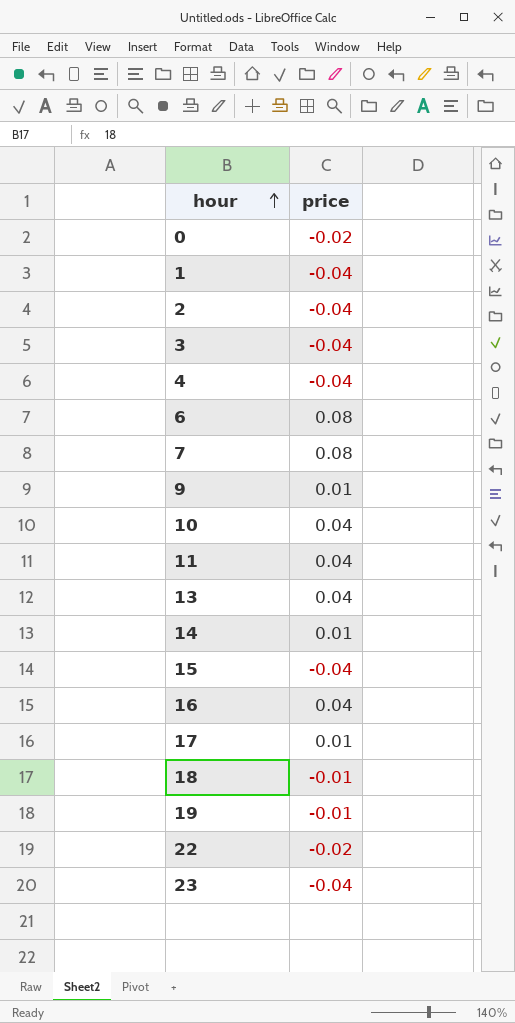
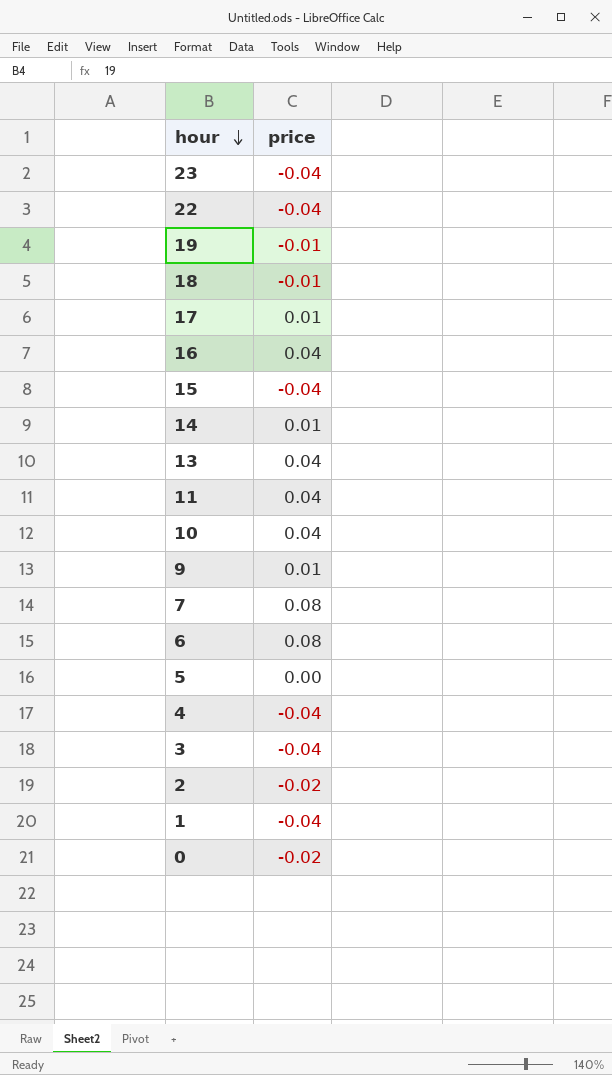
row order: hour ascending -> hour descending
22 | price: -0.02 -> -0.04
row 5: none -> 0.00
2 | price: -0.04 -> -0.02

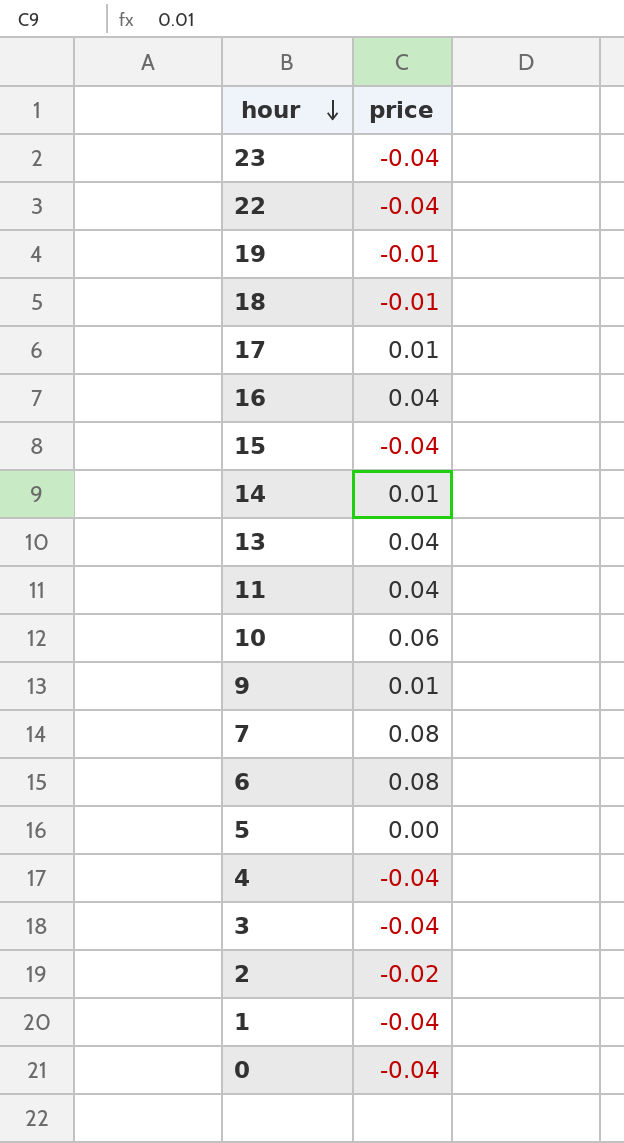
10 | price: 0.04 -> 0.06
0 | price: -0.02 -> -0.04

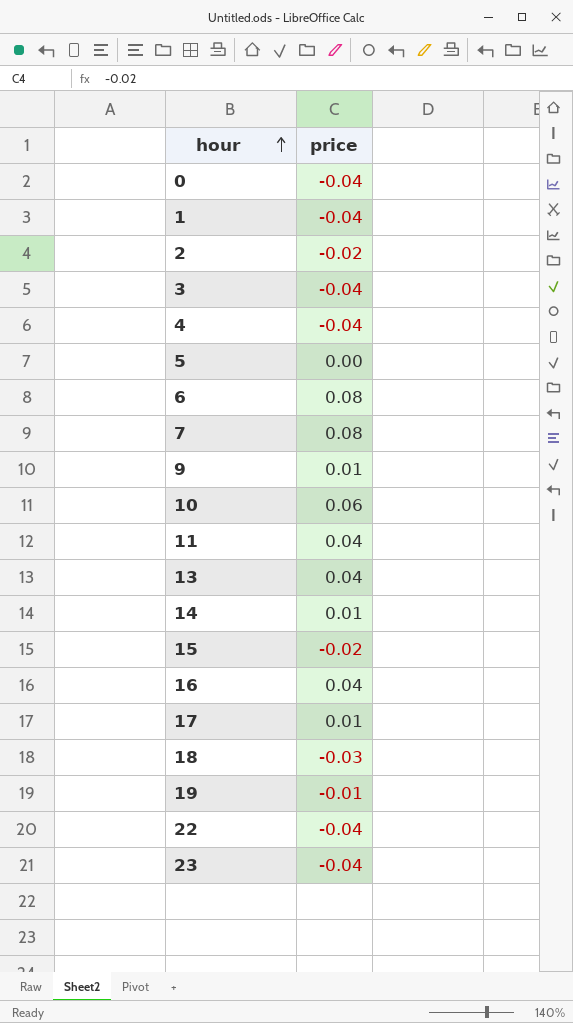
row order: hour descending -> hour ascending
15 | price: -0.04 -> -0.02
18 | price: -0.01 -> -0.03

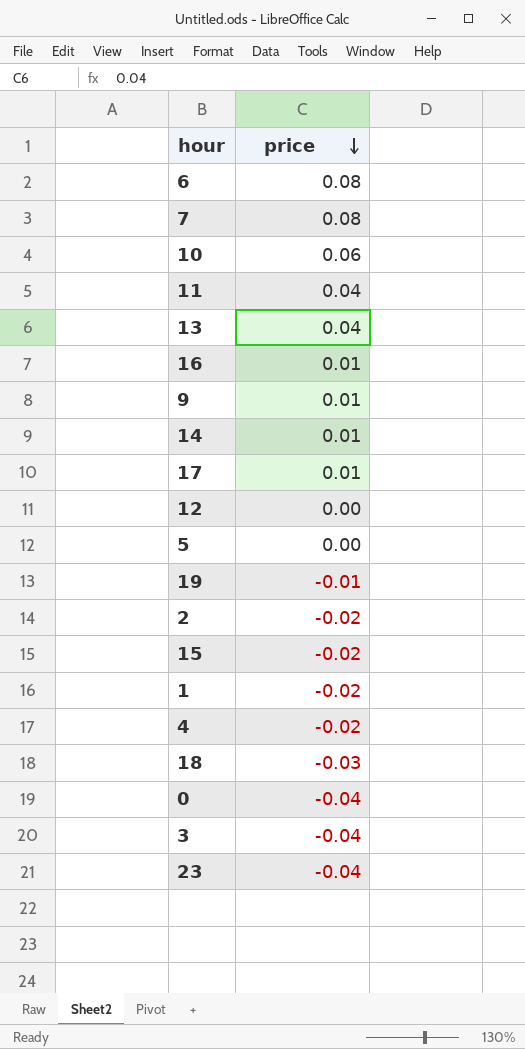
row order: hour ascending -> price descending
row 22: -0.04 -> none
16 | price: 0.04 -> 0.01
row 12: none -> 0.00
1 | price: -0.04 -> -0.02
4 | price: -0.04 -> -0.02

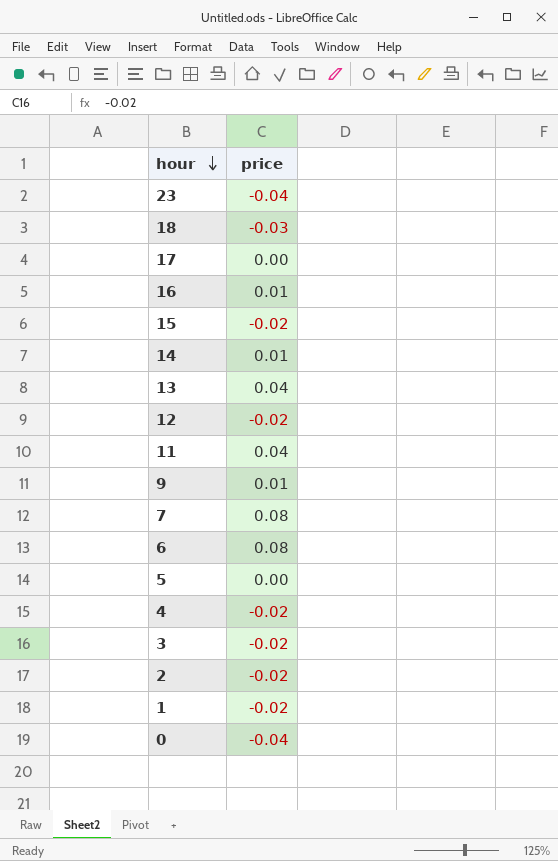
row order: price descending -> hour descending
row 10: 0.06 -> none
row 19: -0.01 -> none
17 | price: 0.01 -> 0.00
12 | price: 0.00 -> -0.02
3 | price: -0.04 -> -0.02

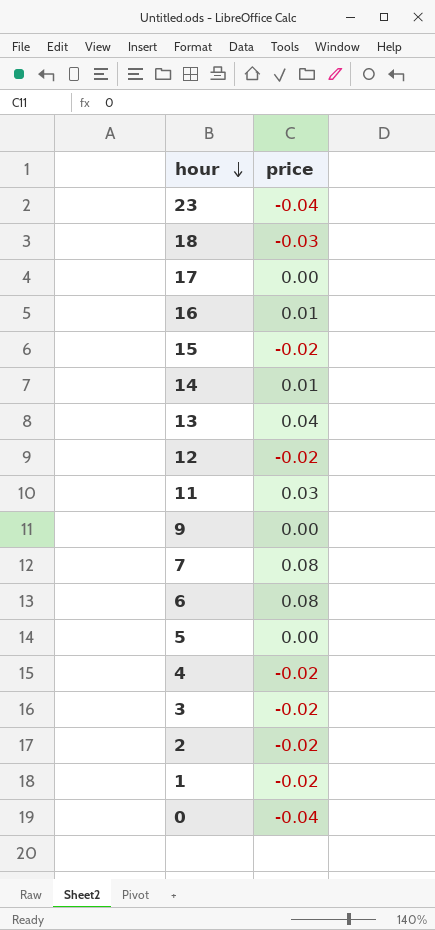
11 | price: 0.04 -> 0.03
9 | price: 0.01 -> 0.00

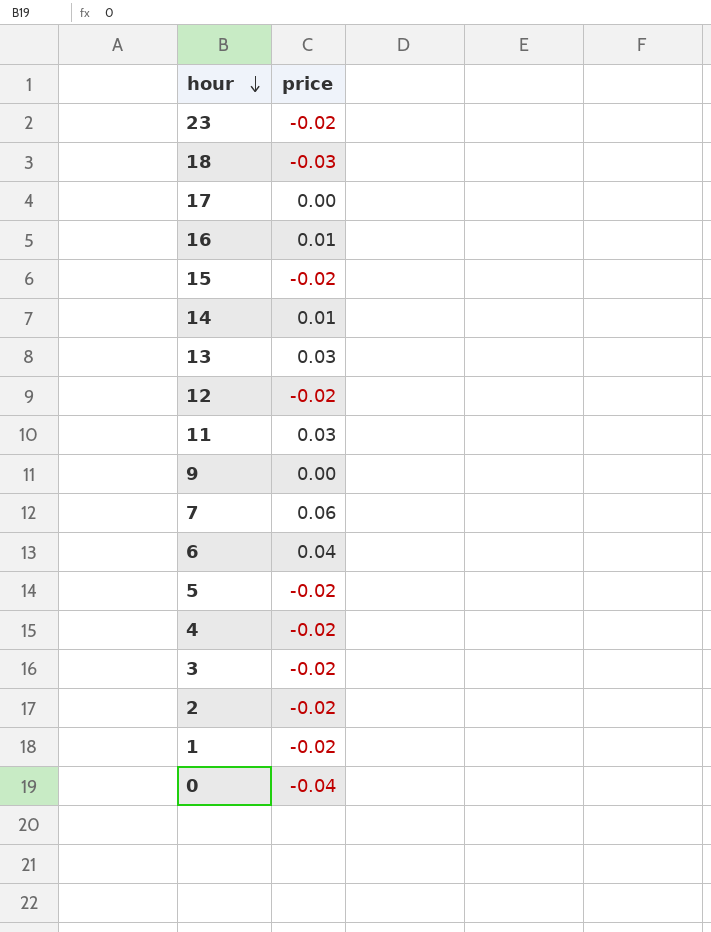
23 | price: -0.04 -> -0.02
13 | price: 0.04 -> 0.03
7 | price: 0.08 -> 0.06
6 | price: 0.08 -> 0.04
5 | price: 0.00 -> -0.02

